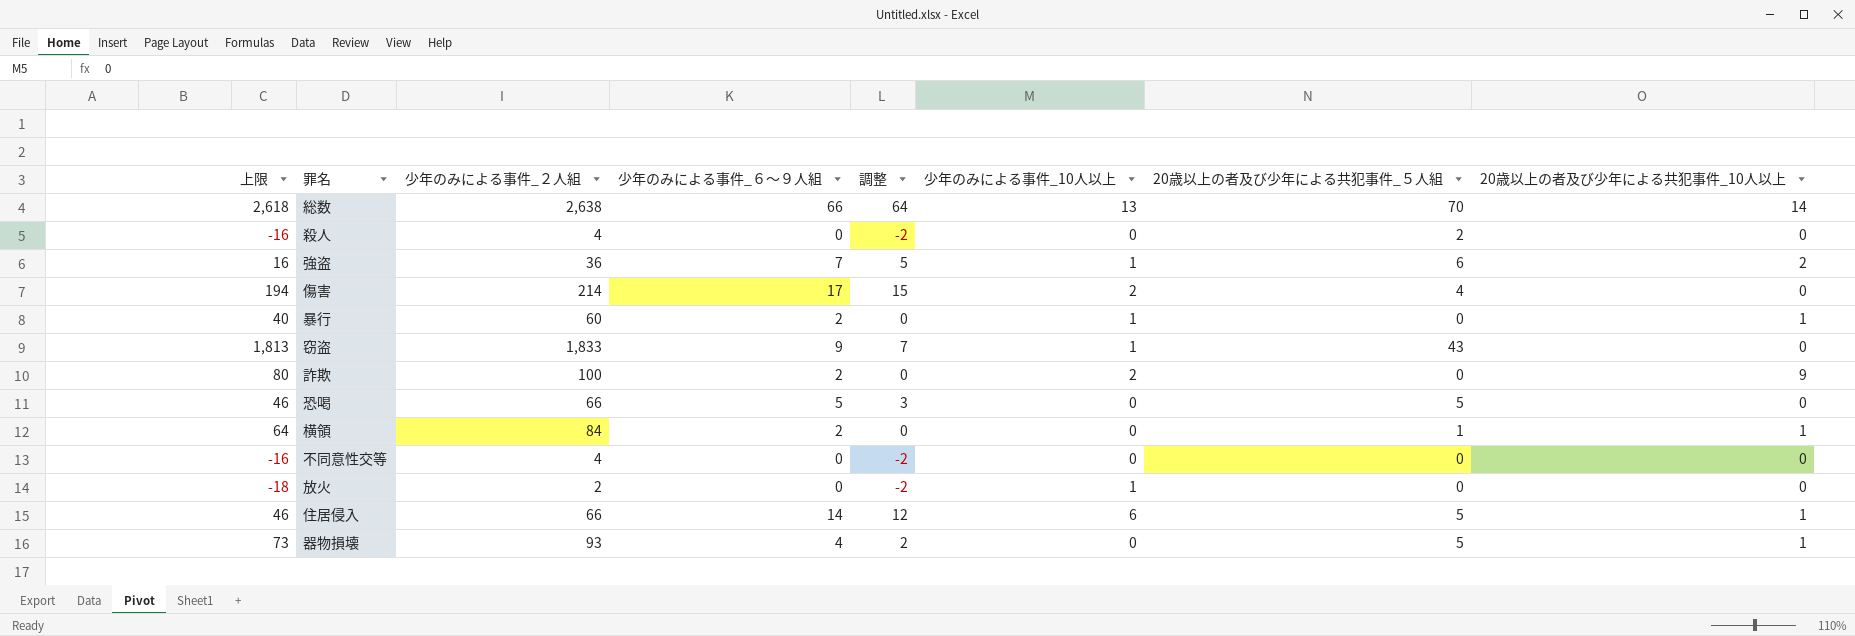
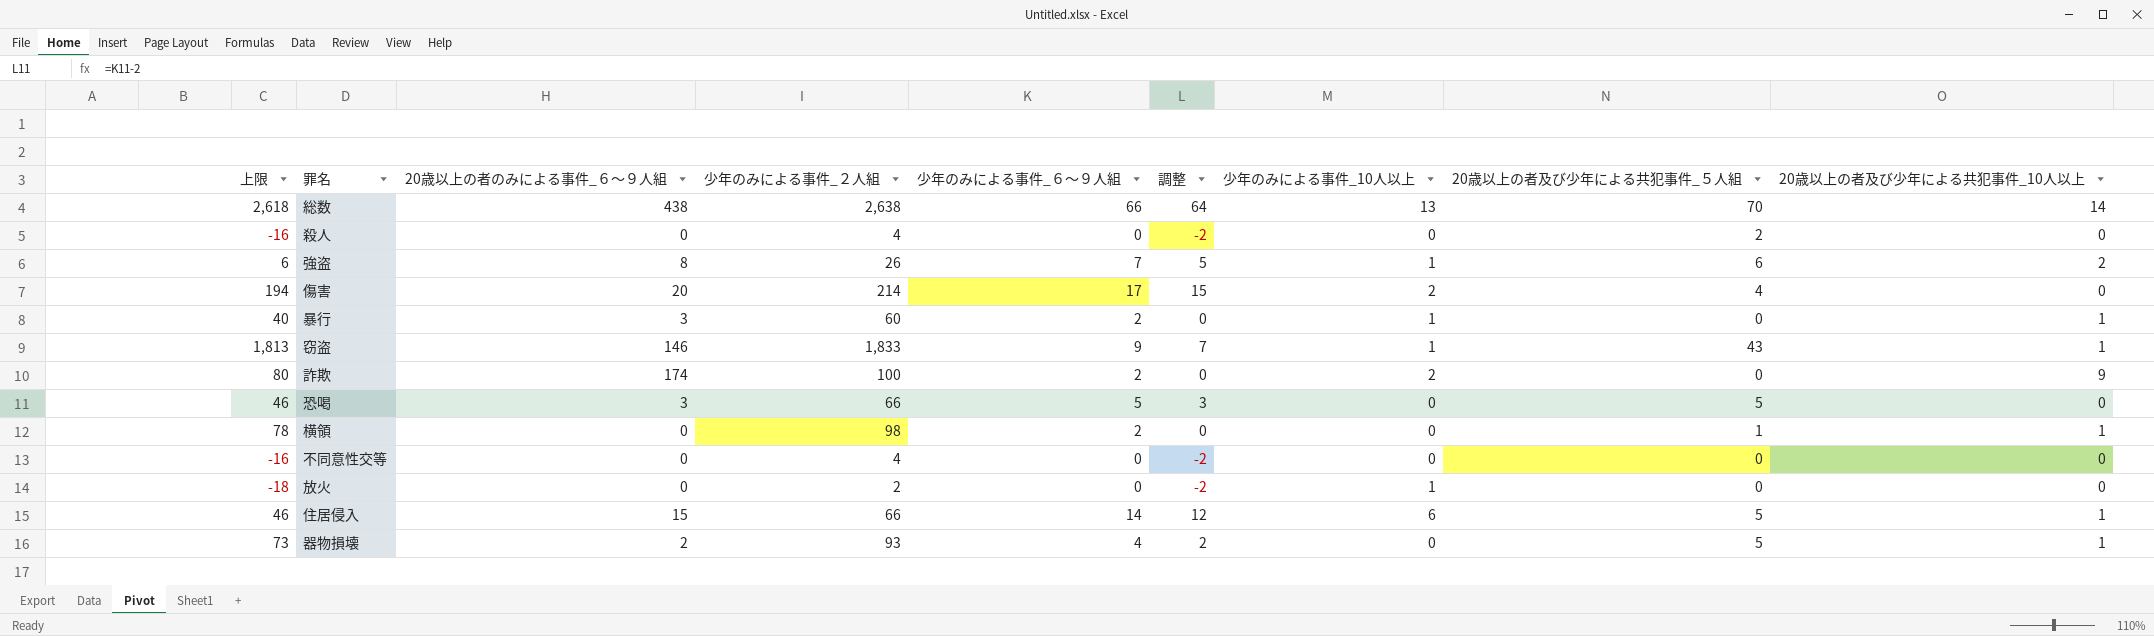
column 20歳以上の者のみによる事件_６～９人組 | position: none -> 3
強盗 | 上限: 16 -> 6
強盗 | 少年のみによる事件_２人組: 36 -> 26
窃盗 | 20歳以上の者及び少年による共犯事件_10人以上: 0 -> 1
横領 | 上限: 64 -> 78
横領 | 少年のみによる事件_２人組: 84 -> 98

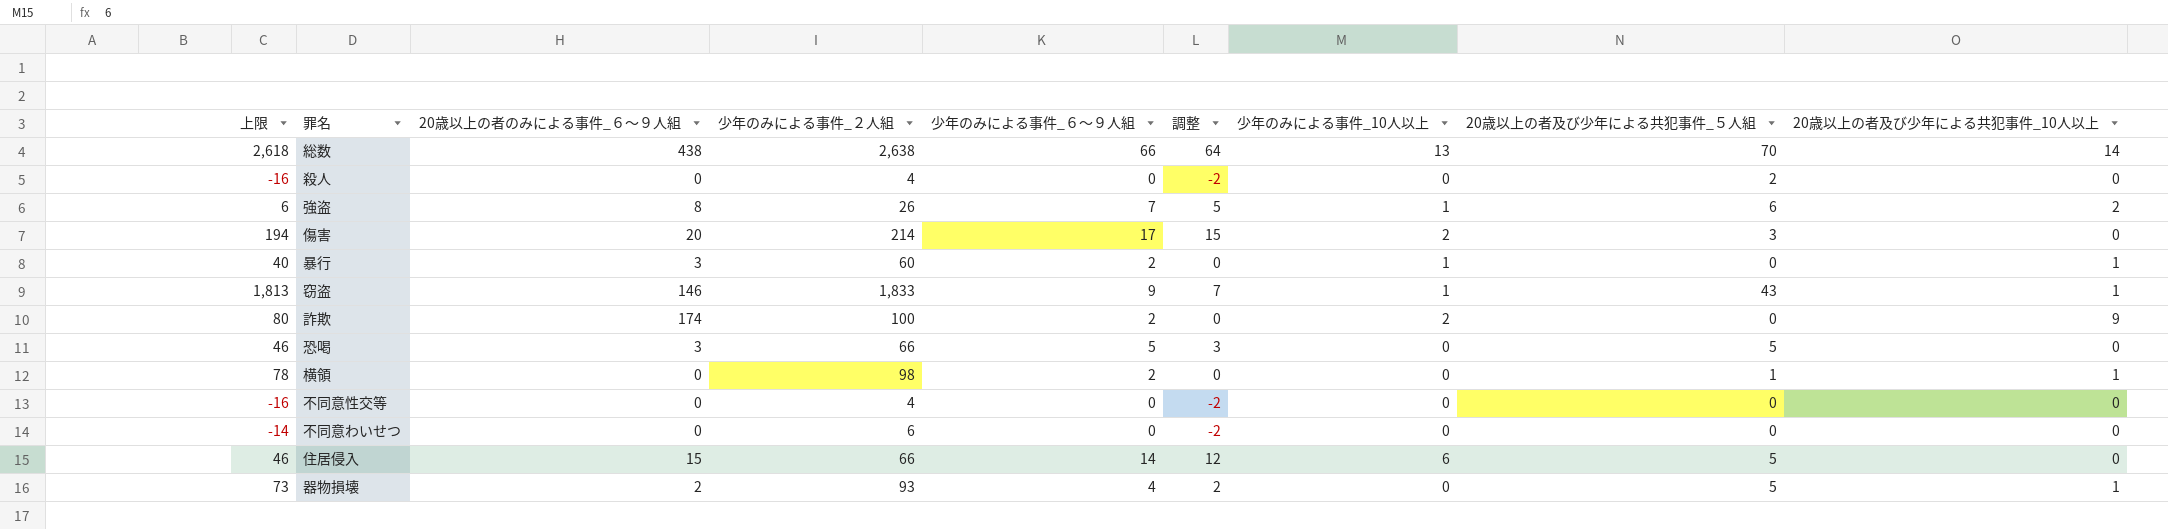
row 放火: -18 | 0 | 2 | 0 | -2 | 1 | 0 | 0 -> none
傷害 | 20歳以上の者及び少年による共犯事件_５人組: 4 -> 3
row 不同意わいせつ: none -> -14 | 0 | 6 | 0 | -2 | 0 | 0 | 0
住居侵入 | 20歳以上の者及び少年による共犯事件_10人以上: 1 -> 0

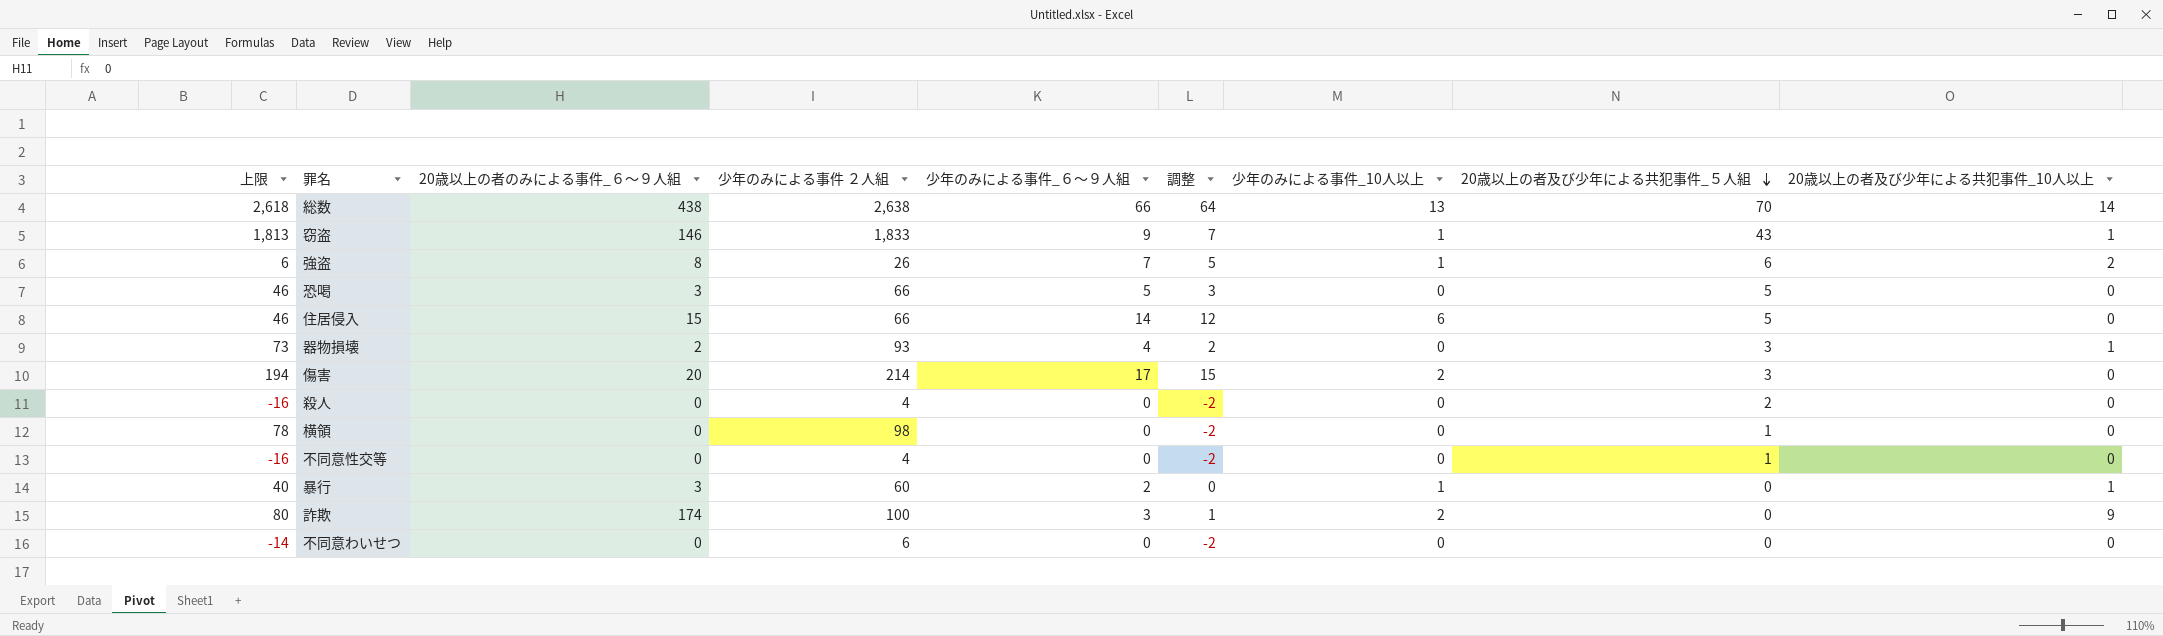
row order: none -> 20歳以上の者及び少年による共犯事件_５人組 descending
column name: 少年のみによる事件_２人組 -> 少年のみによる事件 ２人組
器物損壊 | 20歳以上の者及び少年による共犯事件_５人組: 5 -> 3
横領 | 少年のみによる事件_６～９人組: 2 -> 0
横領 | 調整: 0 -> -2
横領 | 20歳以上の者及び少年による共犯事件_10人以上: 1 -> 0
不同意性交等 | 20歳以上の者及び少年による共犯事件_５人組: 0 -> 1
詐欺 | 少年のみによる事件_６～９人組: 2 -> 3
詐欺 | 調整: 0 -> 1

